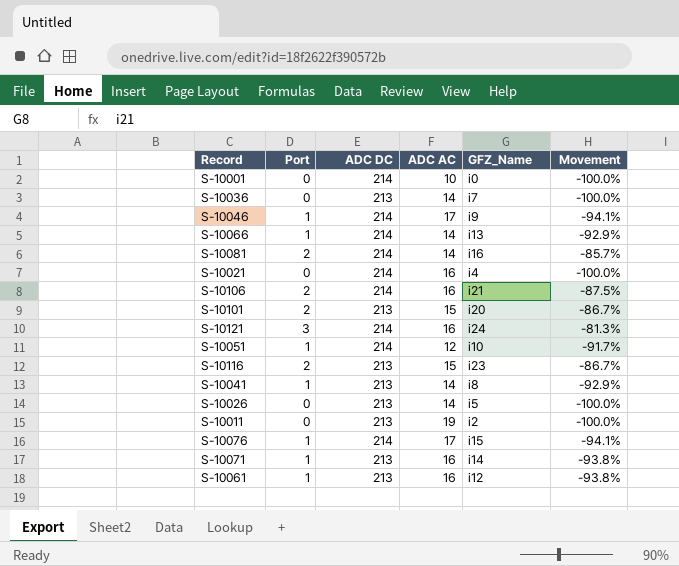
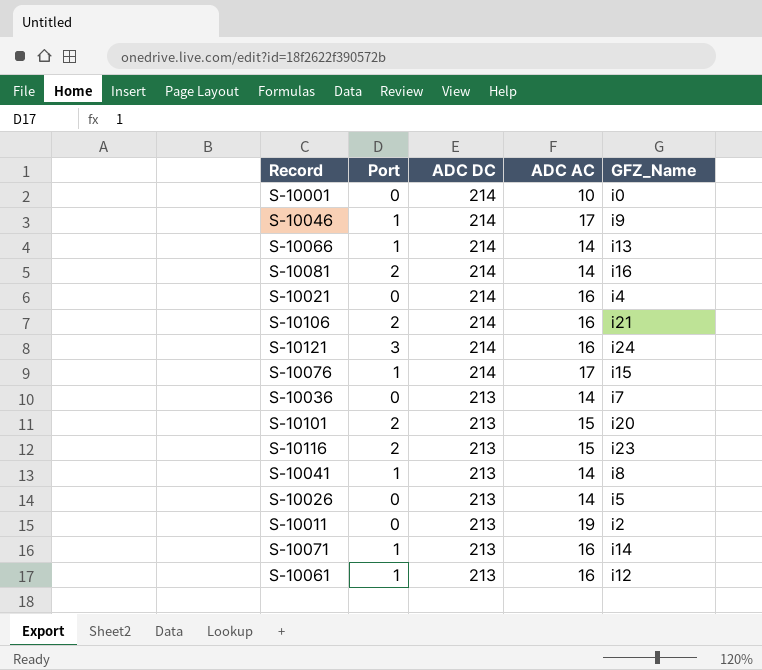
row order: none -> ADC DC descending
column Movement | formula: ([Port] - [ADC AC]) / [ADC AC] -> none
row S-10051: 1 | 214 | 12 | i10 | -91.7% -> none

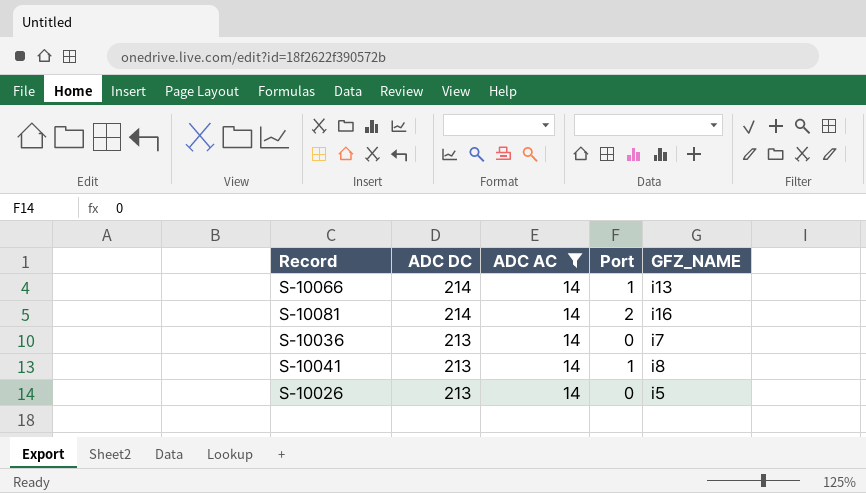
filter: none -> ADC AC = 14
column Port | position: 2 -> 4
column name: GFZ_Name -> GFZ_NAME

